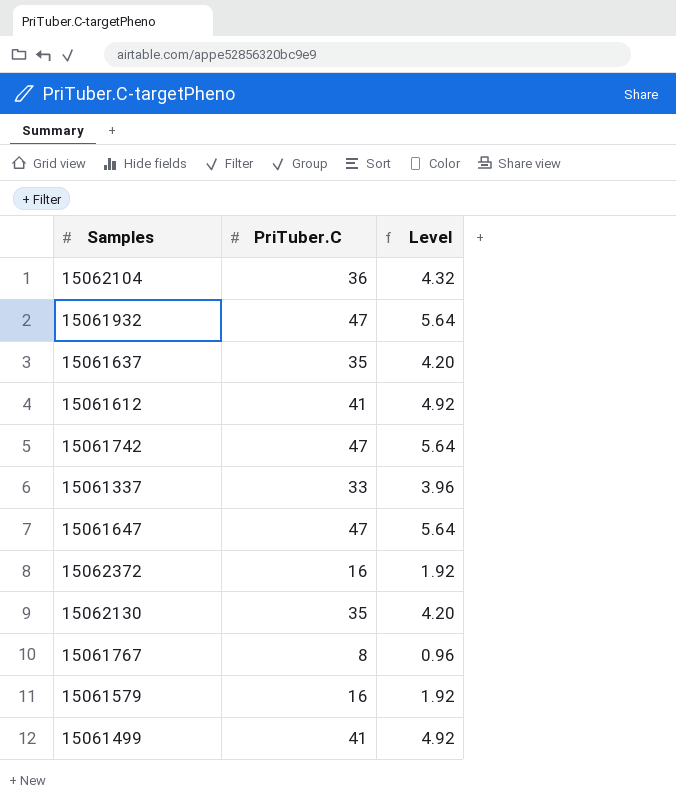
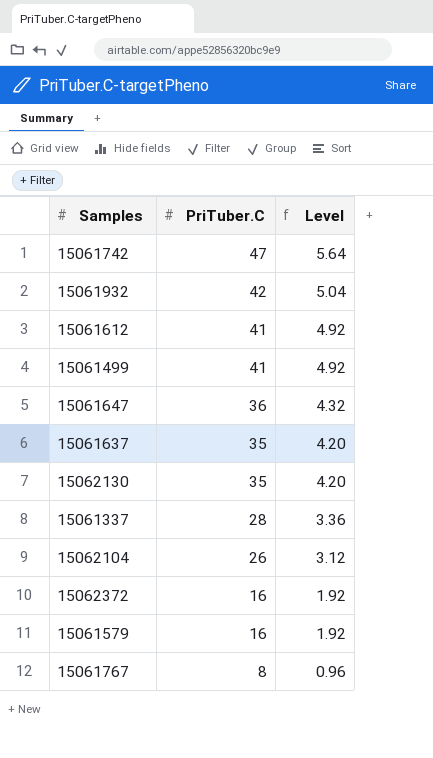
row order: none -> PriTuber.C descending
15061932 | PriTuber.C: 47 -> 42
15061932 | Level: 5.64 -> 5.04
15061647 | PriTuber.C: 47 -> 36
15061647 | Level: 5.64 -> 4.32
15061337 | PriTuber.C: 33 -> 28
15061337 | Level: 3.96 -> 3.36
15062104 | PriTuber.C: 36 -> 26
15062104 | Level: 4.32 -> 3.12

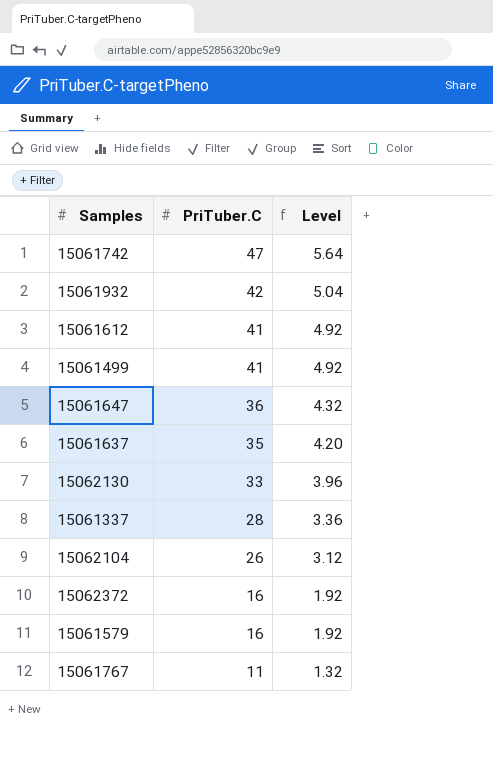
15062130 | PriTuber.C: 35 -> 33
15062130 | Level: 4.20 -> 3.96
15061767 | PriTuber.C: 8 -> 11
15061767 | Level: 0.96 -> 1.32

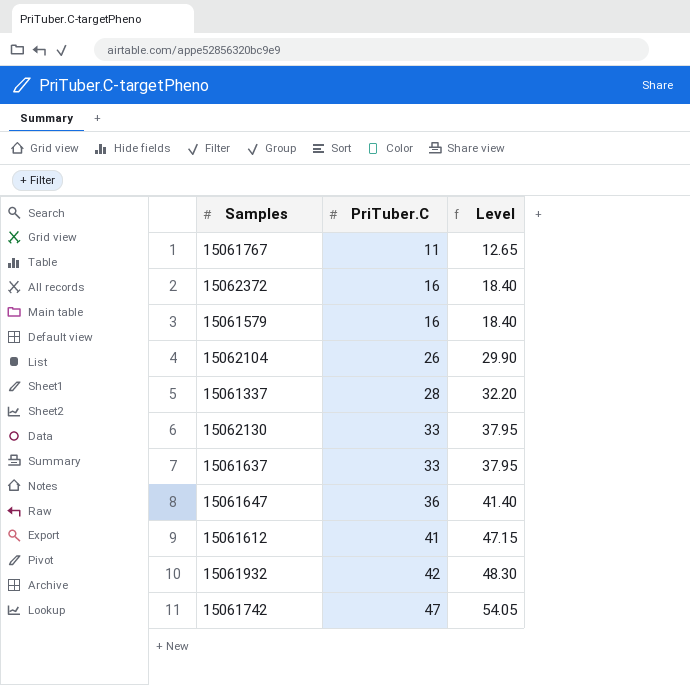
row order: PriTuber.C descending -> PriTuber.C ascending
column Level | formula: [PriTuber.C] * 0.12 -> [PriTuber.C] * 1.15
row 15061499: 41 | 4.92 -> none
15061637 | PriTuber.C: 35 -> 33

